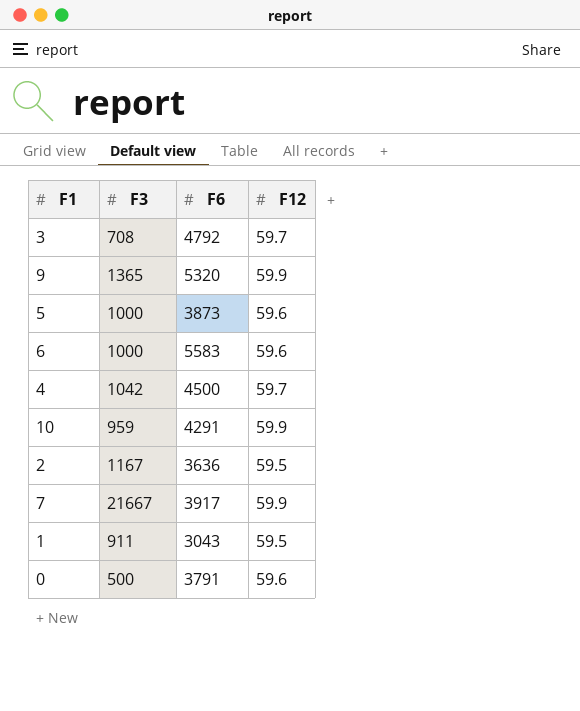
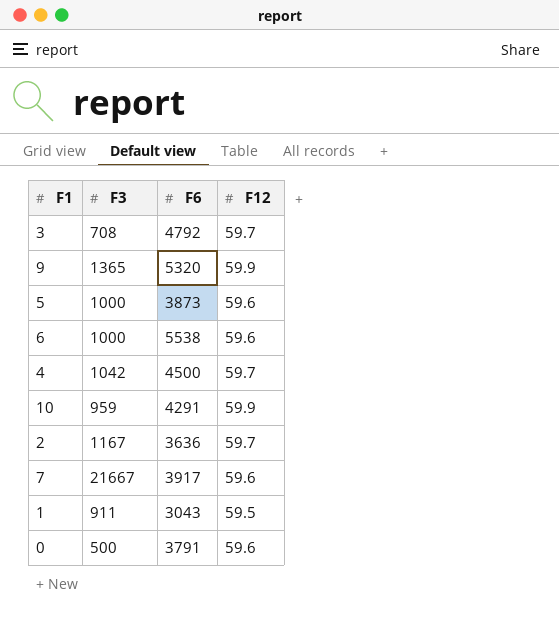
6 | F6: 5583 -> 5538
2 | F12: 59.5 -> 59.7
7 | F12: 59.9 -> 59.6

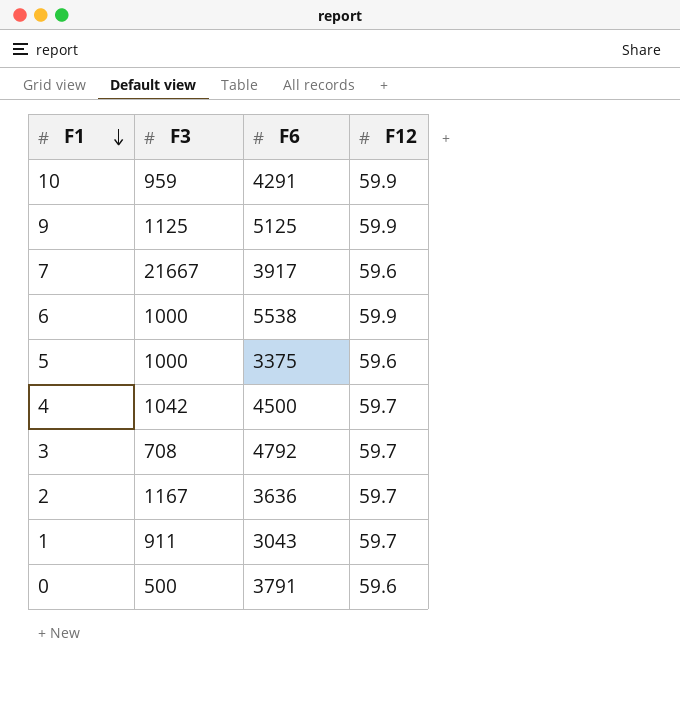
row order: none -> F1 descending
9 | F3: 1365 -> 1125
9 | F6: 5320 -> 5125
6 | F12: 59.6 -> 59.9
5 | F6: 3873 -> 3375
1 | F12: 59.5 -> 59.7

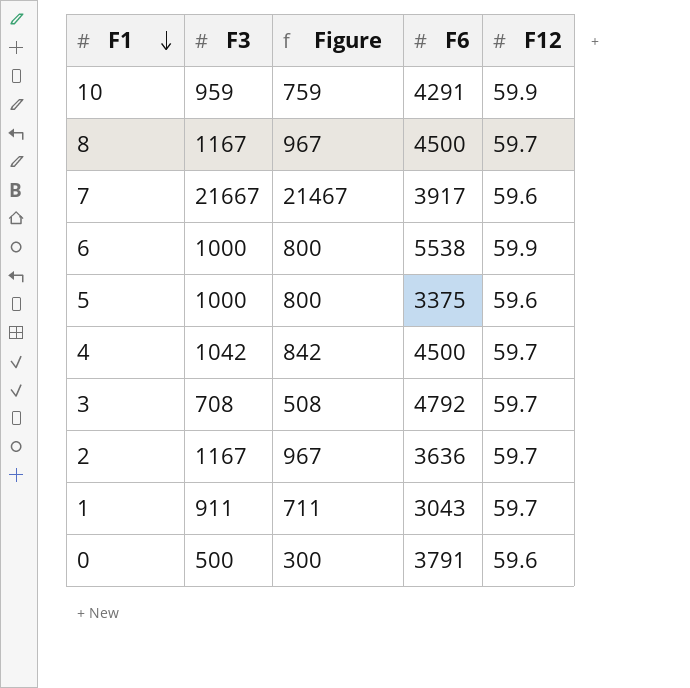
column Figure | formula: none -> [F3] - 200
row 9: 1125 | 5125 | 59.9 -> none
row 8: none -> 1167 | 967 | 4500 | 59.7

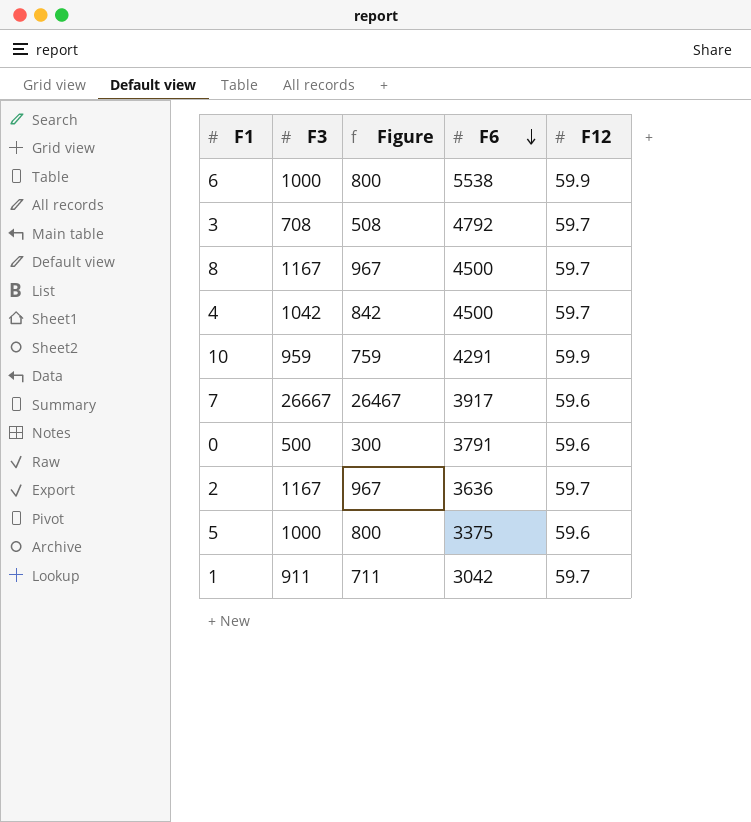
row order: F1 descending -> F6 descending
7 | F3: 21667 -> 26667
7 | Figure: 21467 -> 26467
1 | F6: 3043 -> 3042

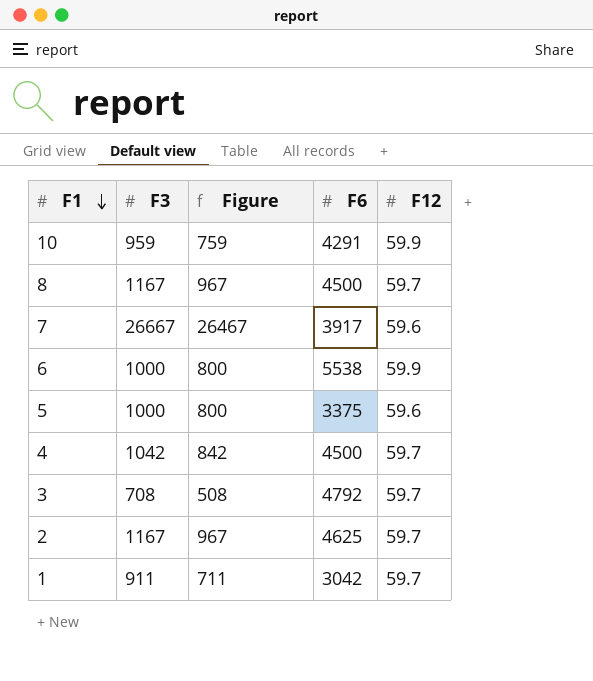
row order: F6 descending -> F1 descending
row 0: 500 | 300 | 3791 | 59.6 -> none
2 | F6: 3636 -> 4625

